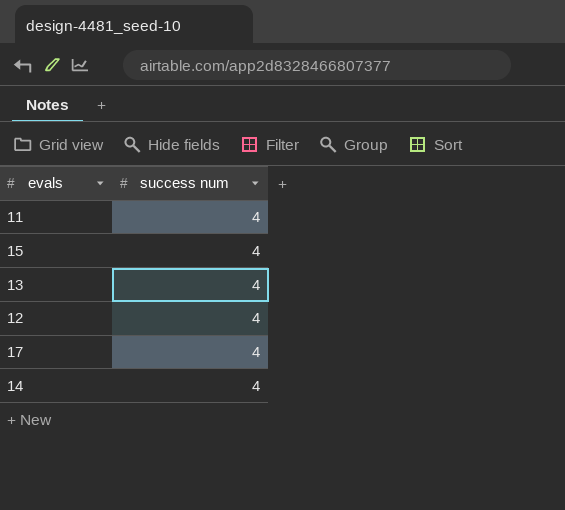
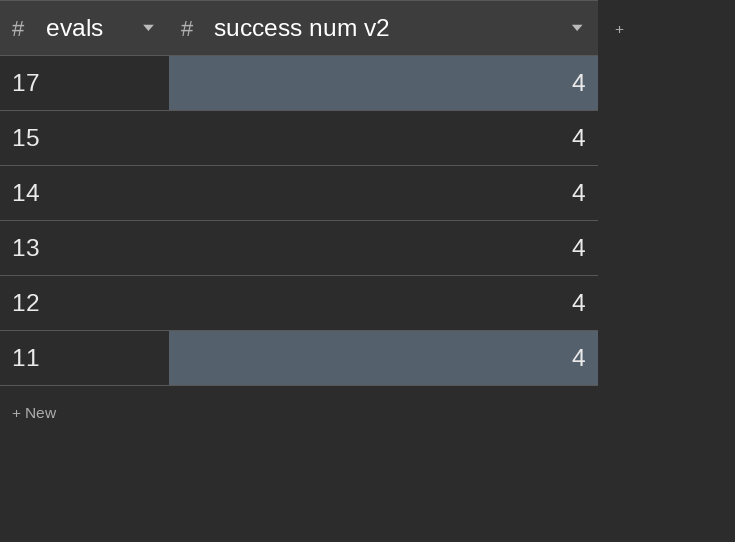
row order: none -> evals descending
column name: success num -> success num v2

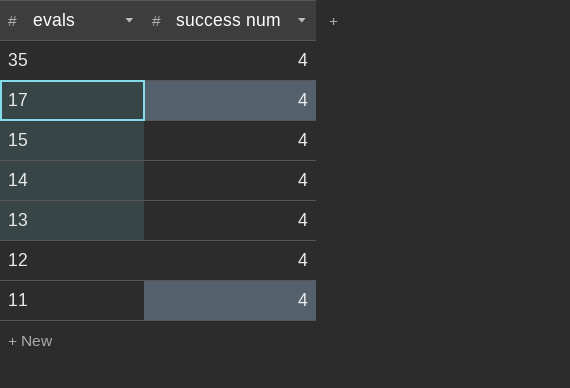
column name: success num v2 -> success num
row 35: none -> 4

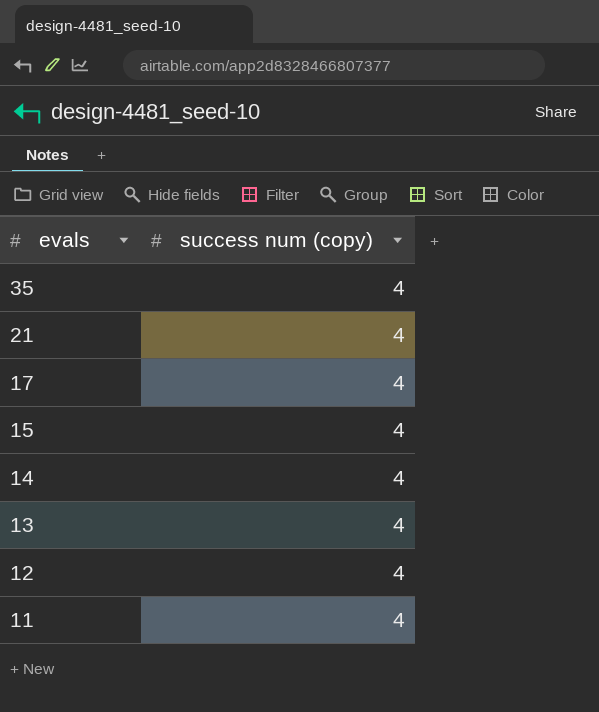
column name: success num -> success num (copy)
row 21: none -> 4

